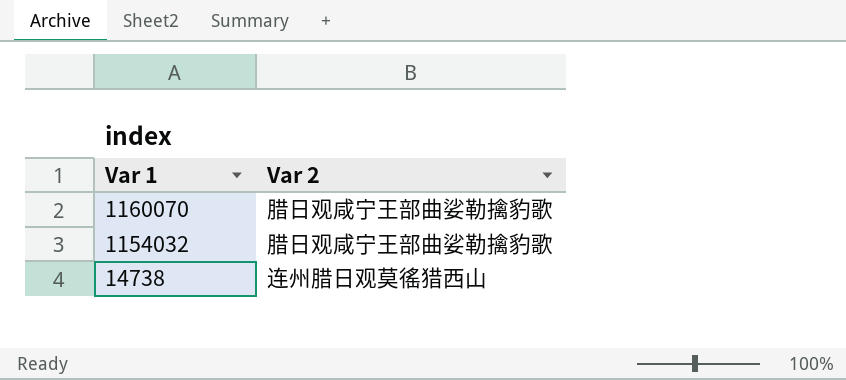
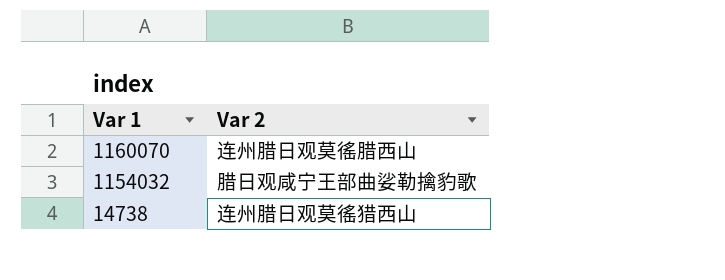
1160070 | Var 2: 腊日观咸宁王部曲娑勒擒豹歌 -> 连州腊日观莫徭腊西山

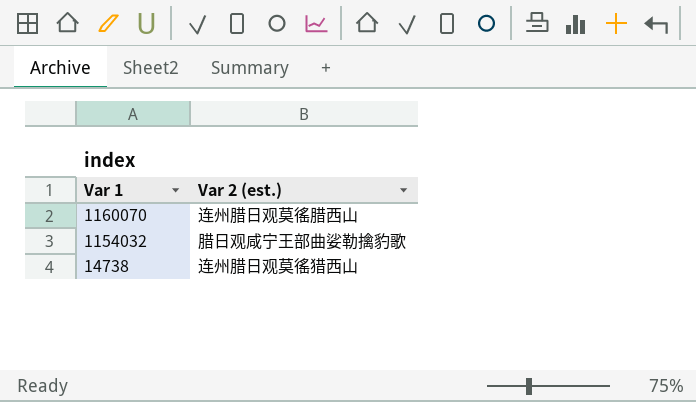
column name: Var 2 -> Var 2 (est.)

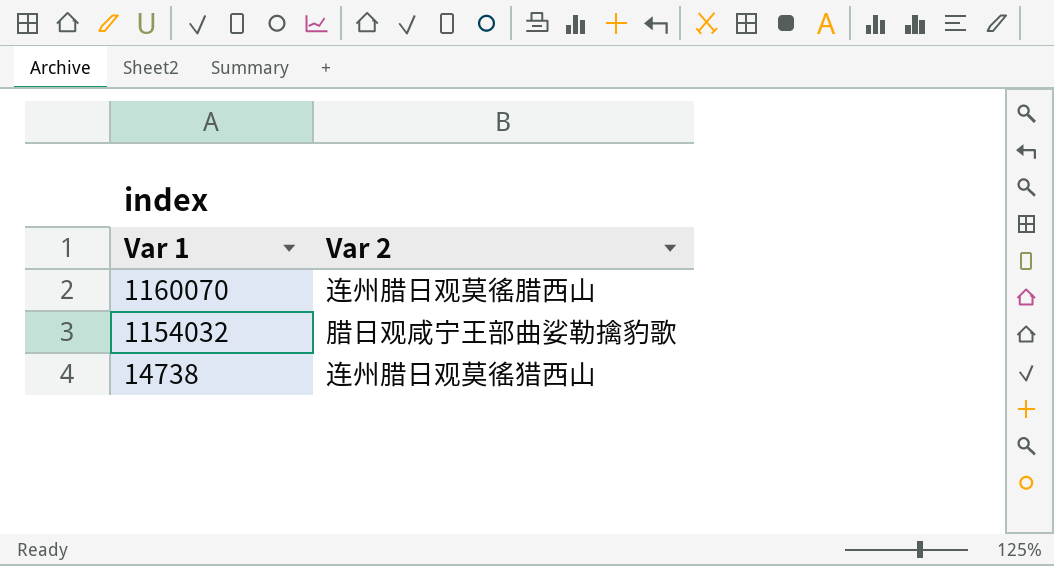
column name: Var 2 (est.) -> Var 2

